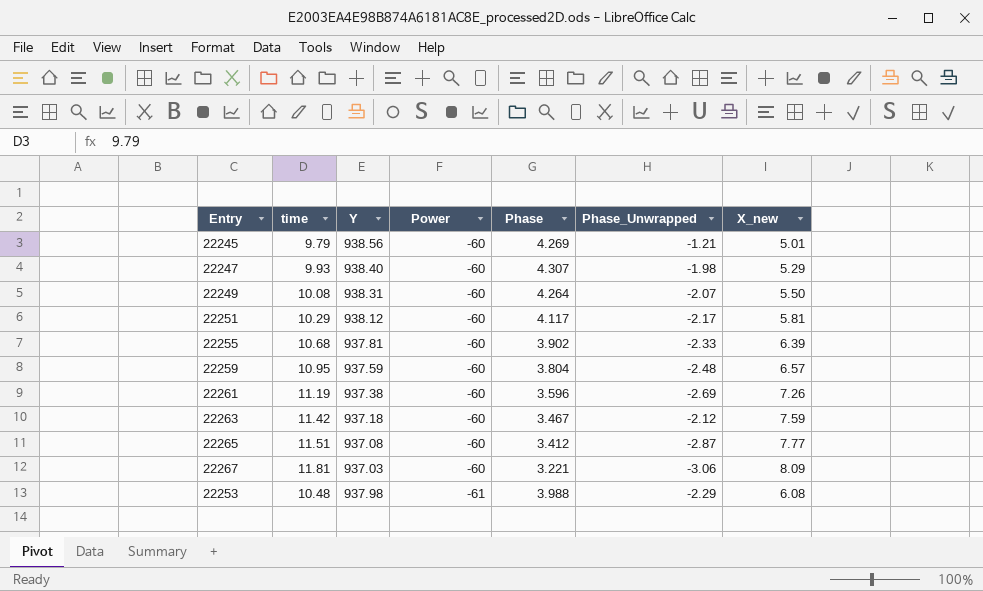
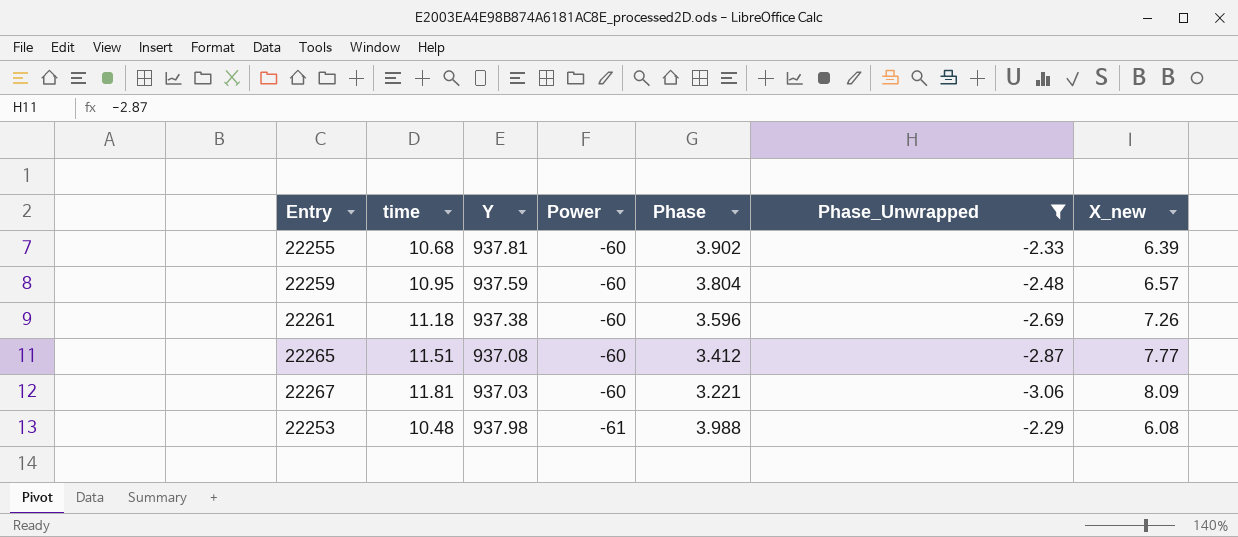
filter: none -> Phase_Unwrapped <= -2.29
22261 | time: 11.19 -> 11.18

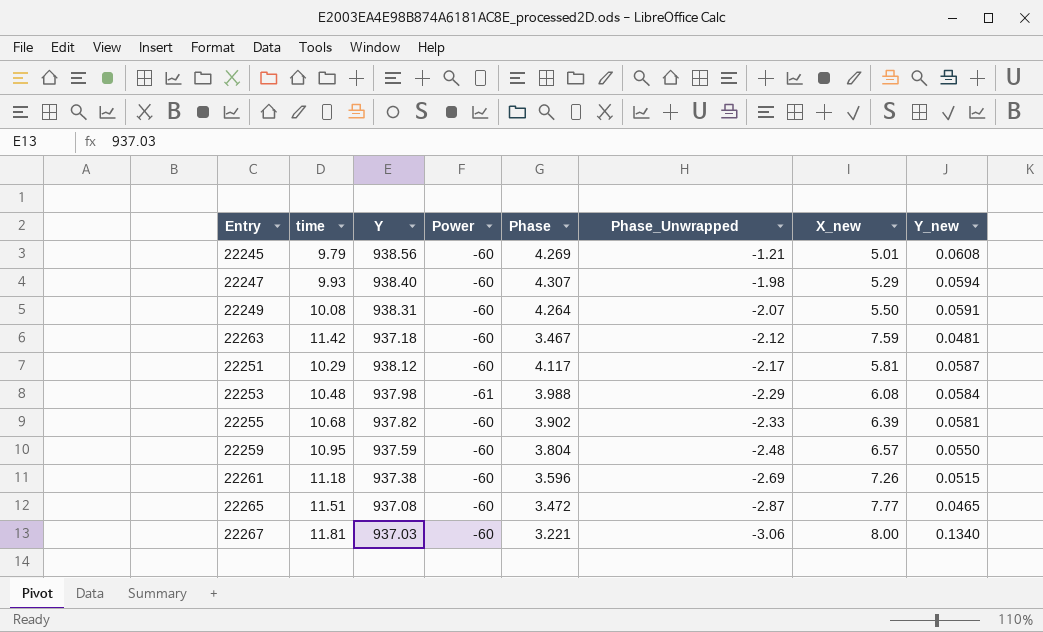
filter: Phase_Unwrapped <= -2.29 -> none
row order: Power descending -> Phase_Unwrapped descending
column Y_new | position: none -> 8
22255 | Y: 937.81 -> 937.82
22265 | Phase: 3.412 -> 3.472
22267 | X_new: 8.09 -> 8.00

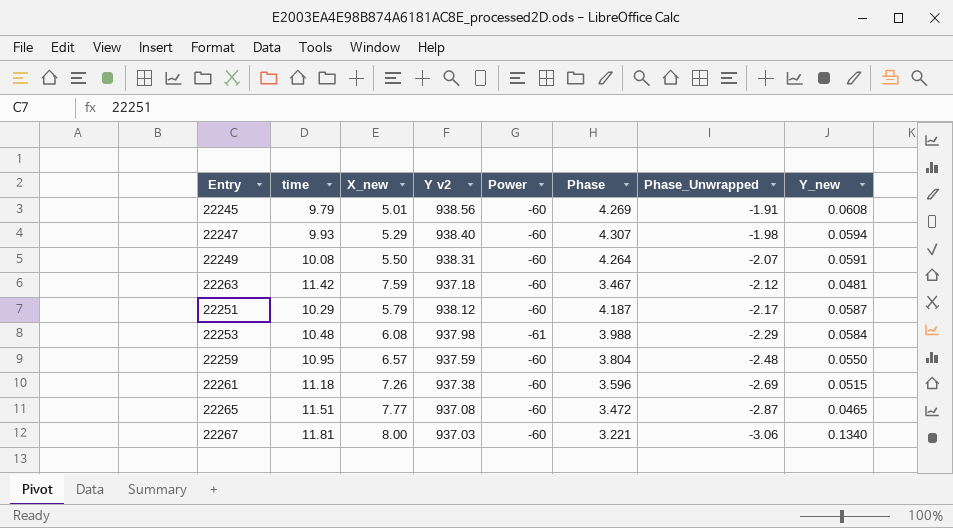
column X_new | position: 7 -> 3
column name: Y -> Y v2
row 22255: 10.68 | 937.82 | -60 | 3.902 | -2.33 | 6.39 | 0.0581 -> none
22245 | Phase_Unwrapped: -1.21 -> -1.91
22251 | X_new: 5.81 -> 5.79
22251 | Phase: 4.117 -> 4.187

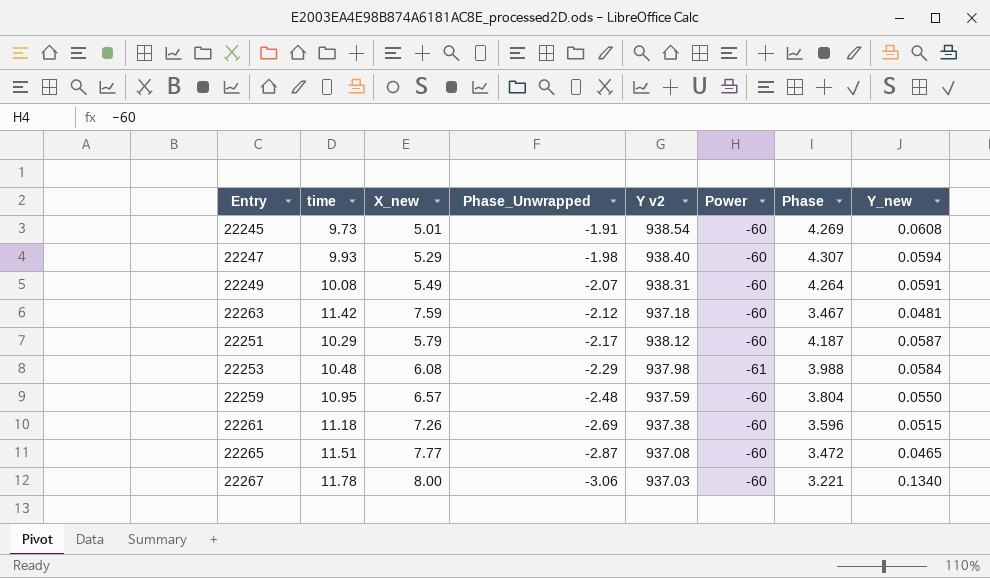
column Phase_Unwrapped | position: 7 -> 4
22245 | time: 9.79 -> 9.73
22245 | Y v2: 938.56 -> 938.54
22249 | X_new: 5.50 -> 5.49
22267 | time: 11.81 -> 11.78

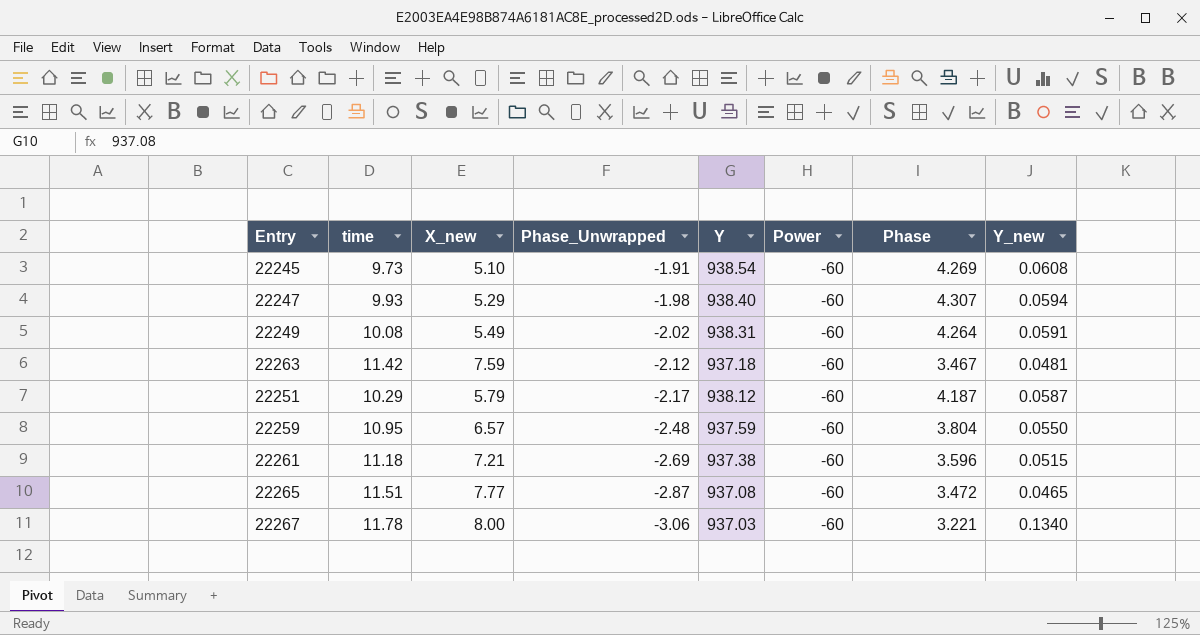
column name: Y v2 -> Y
row 22253: 10.48 | 6.08 | -2.29 | 937.98 | -61 | 3.988 | 0.0584 -> none
22245 | X_new: 5.01 -> 5.10
22249 | Phase_Unwrapped: -2.07 -> -2.02
22261 | X_new: 7.26 -> 7.21

